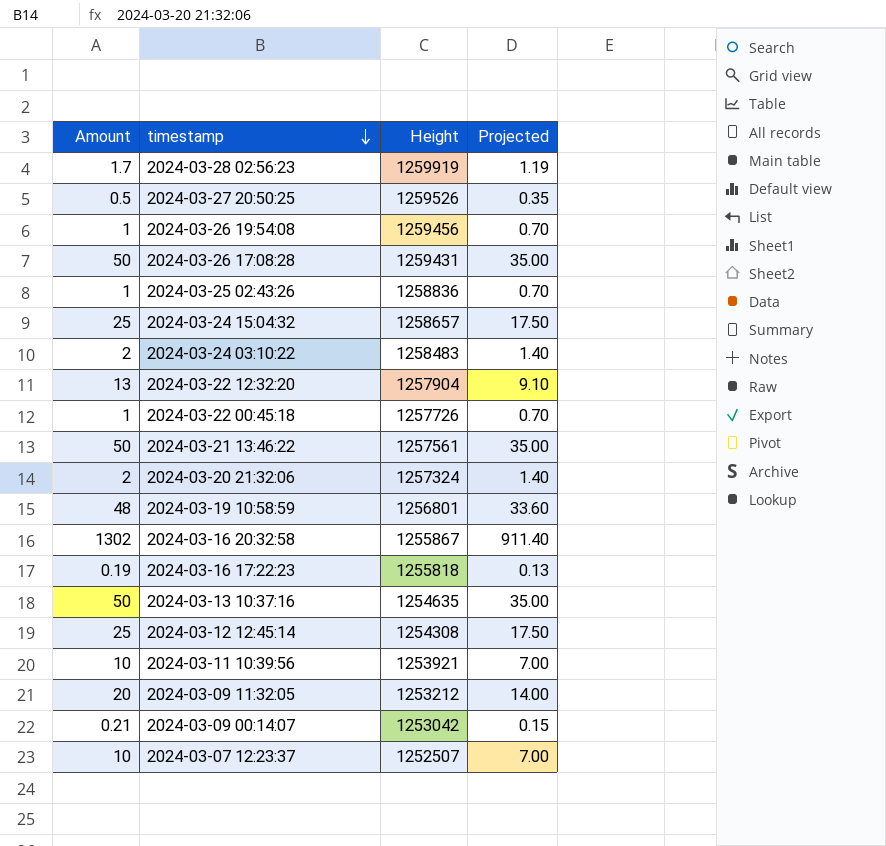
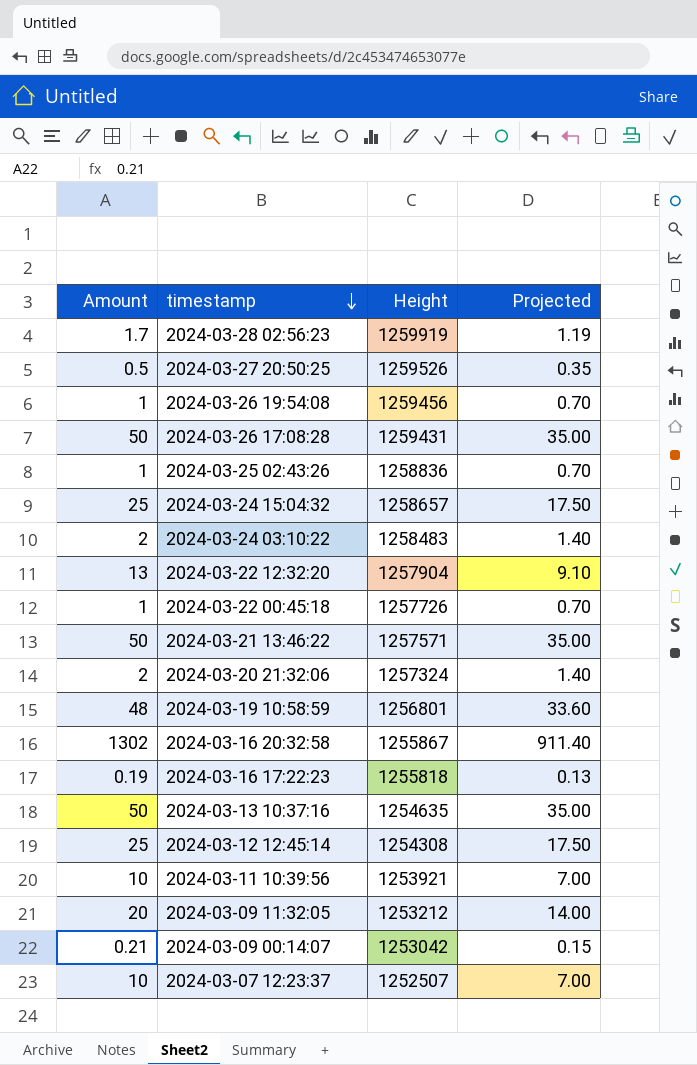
2024-03-21 13:46:22 | Height: 1257561 -> 1257571

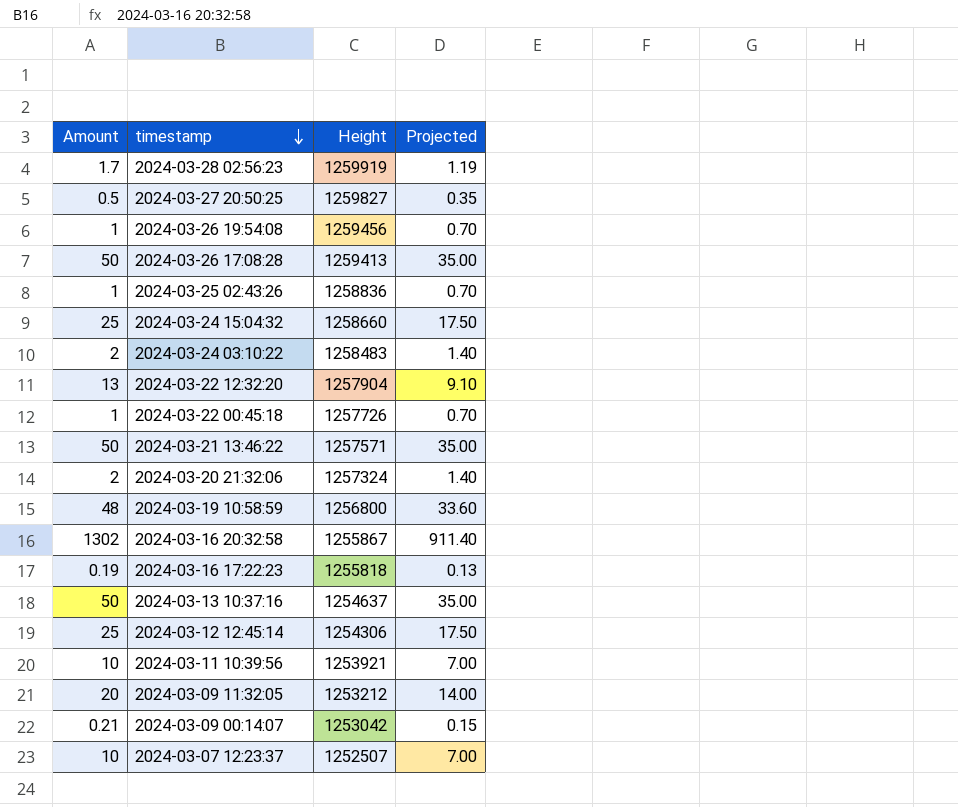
2024-03-27 20:50:25 | Height: 1259526 -> 1259827
2024-03-26 17:08:28 | Height: 1259431 -> 1259413
2024-03-24 15:04:32 | Height: 1258657 -> 1258660
2024-03-19 10:58:59 | Height: 1256801 -> 1256800
2024-03-13 10:37:16 | Height: 1254635 -> 1254637
2024-03-12 12:45:14 | Height: 1254308 -> 1254306

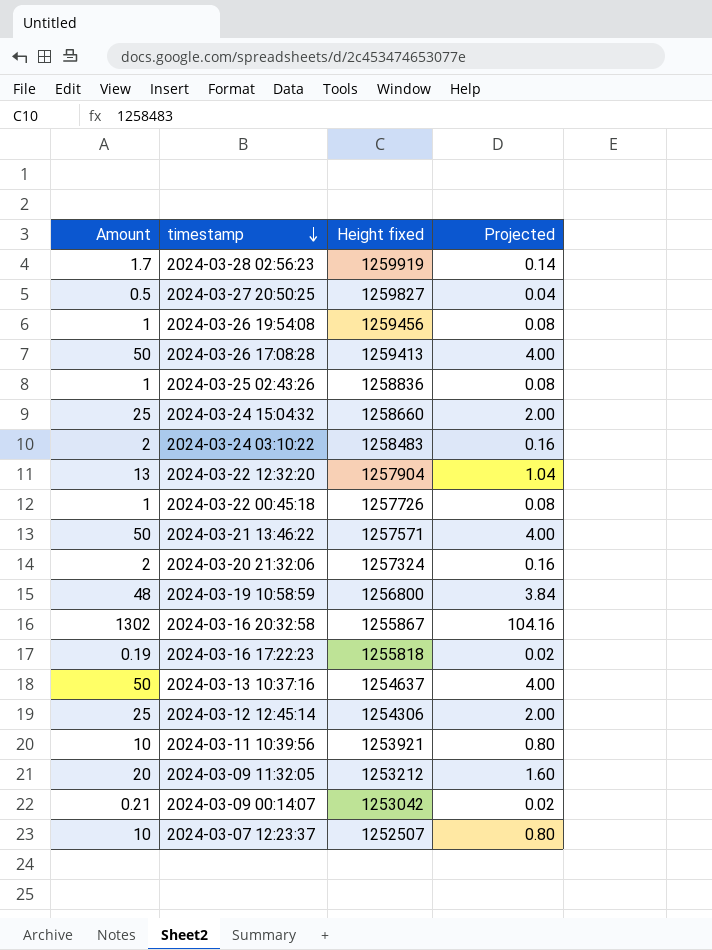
column name: Height -> Height fixed
column Projected | formula: [Amount] * 0.7 -> [Amount] * 0.08

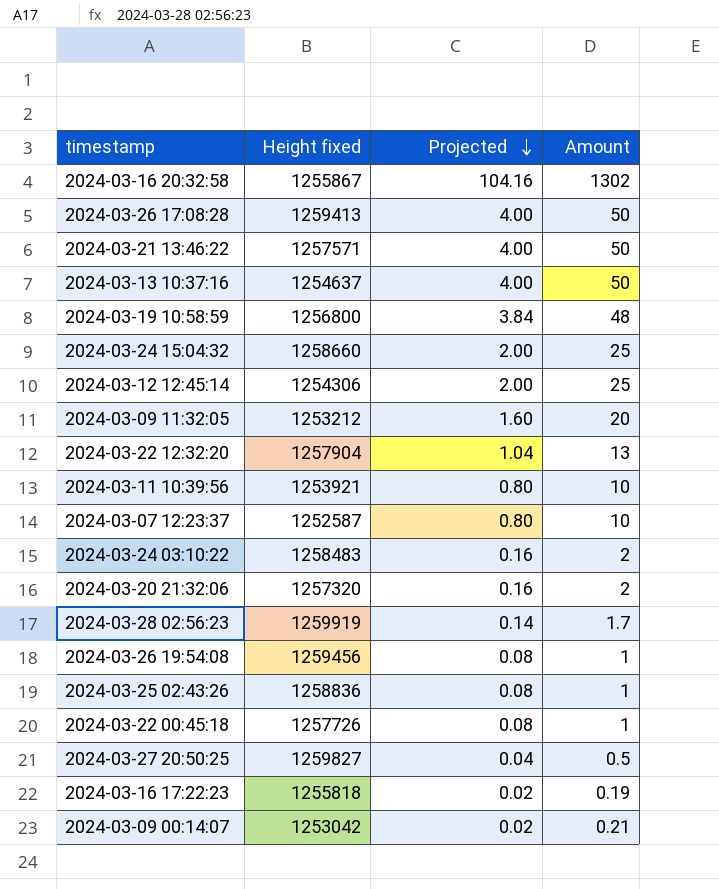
row order: timestamp descending -> Projected descending
column Amount | position: 1 -> 4
2024-03-07 12:23:37 | Height fixed: 1252507 -> 1252587
2024-03-20 21:32:06 | Height fixed: 1257324 -> 1257320

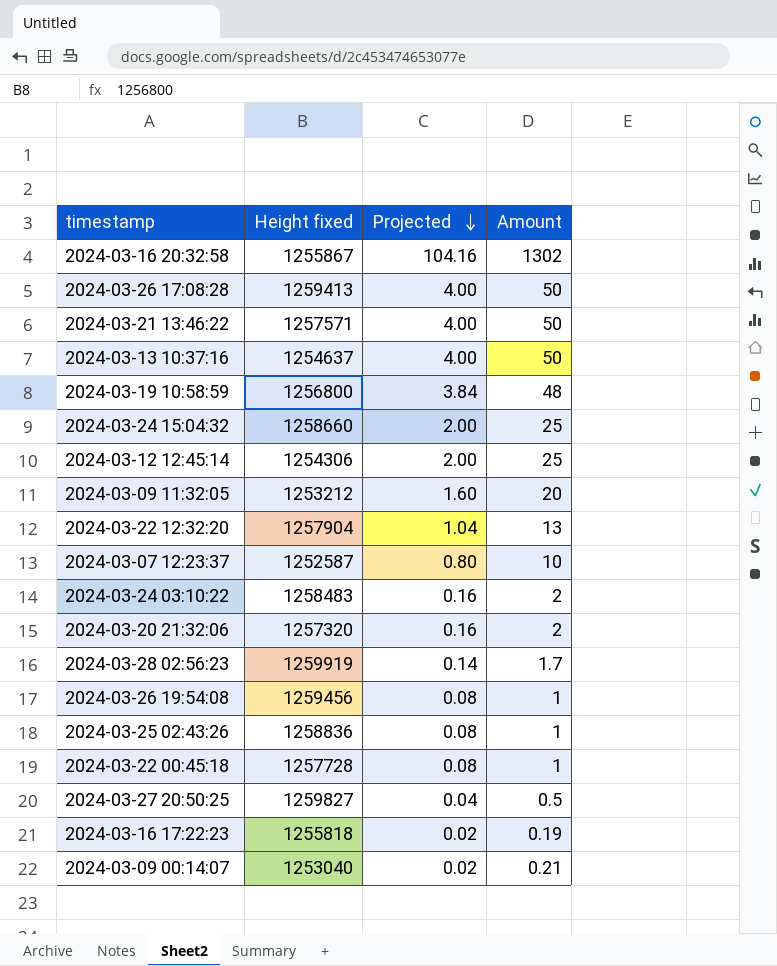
row 2024-03-11 10:39:56: 1253921 | 0.80 | 10 -> none
2024-03-22 00:45:18 | Height fixed: 1257726 -> 1257728
2024-03-09 00:14:07 | Height fixed: 1253042 -> 1253040

